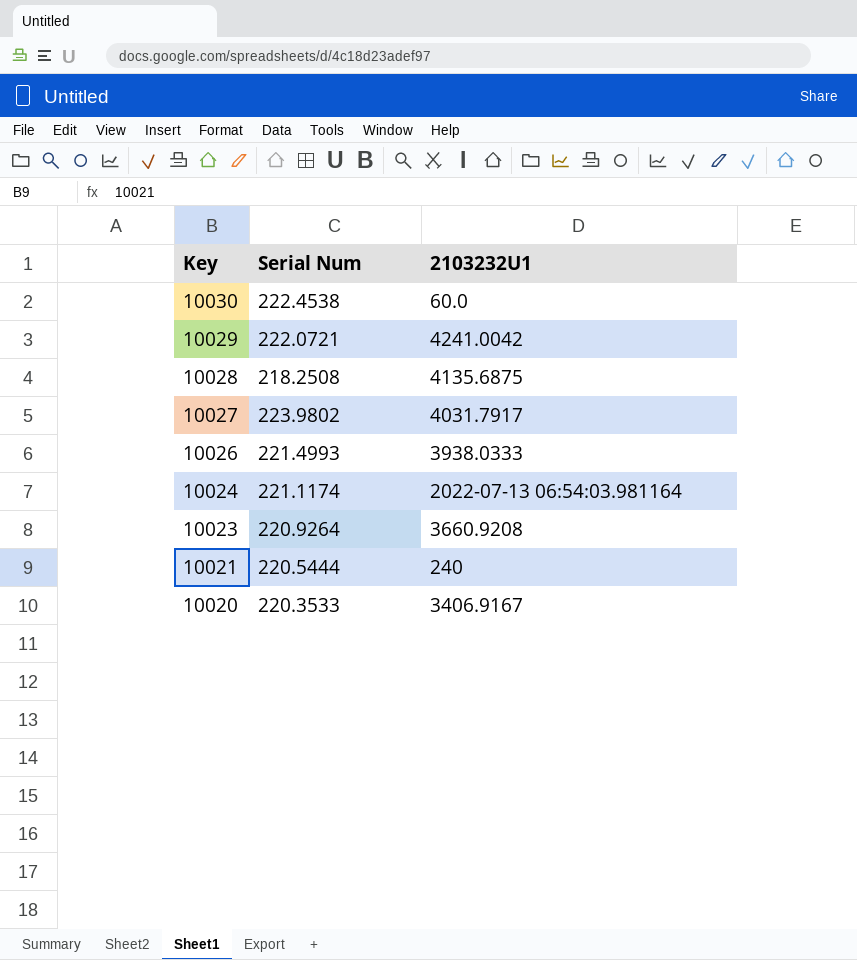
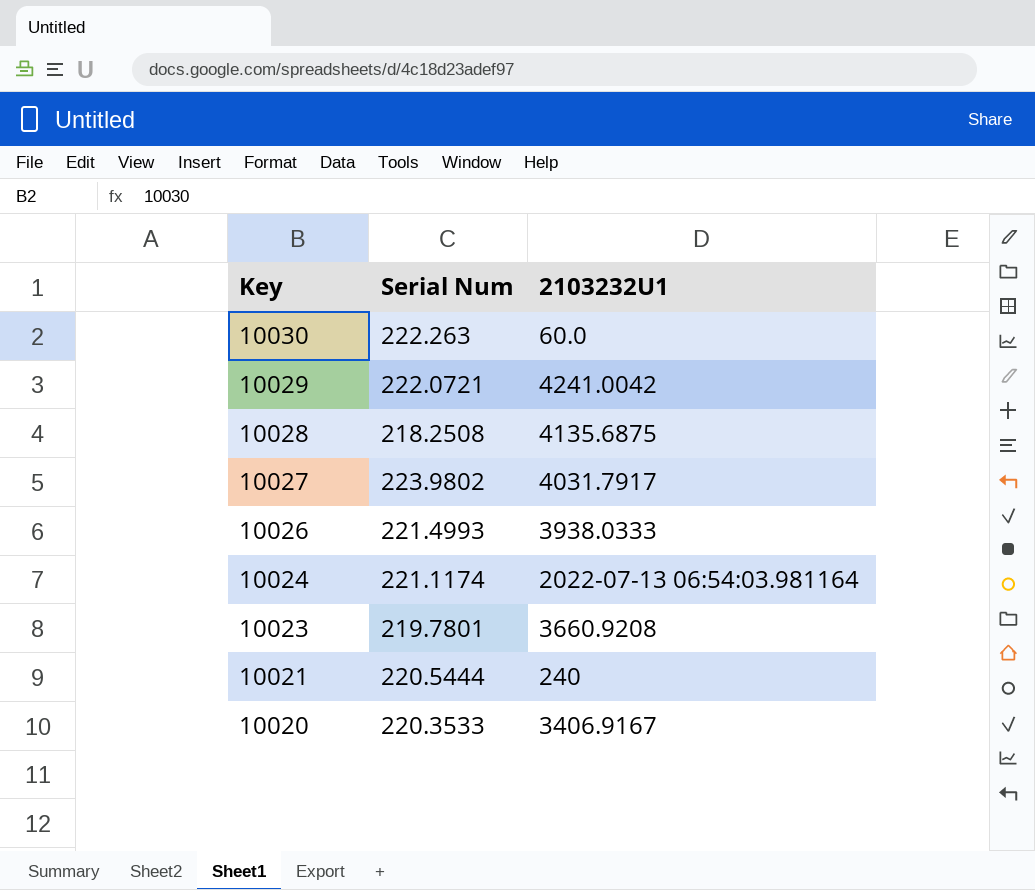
10030 | Serial Num: 222.4538 -> 222.263
10023 | Serial Num: 220.9264 -> 219.7801

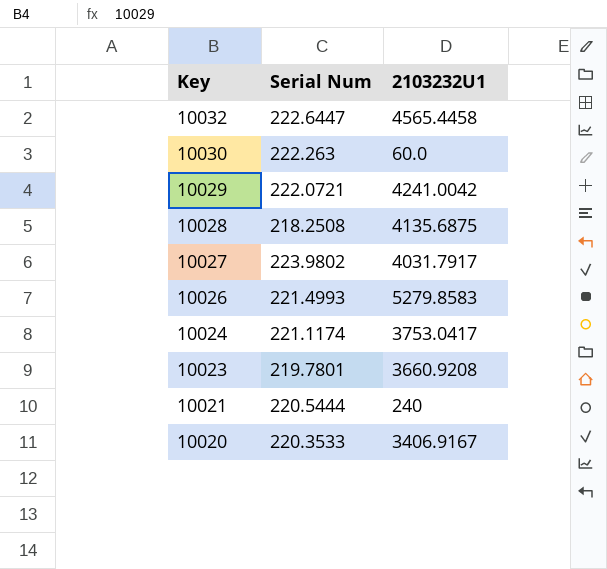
row 10032: none -> 222.6447 | 4565.4458
10026 | 2103232U1: 3938.0333 -> 5279.8583
10024 | 2103232U1: 2022-07-13 06:54:03.981164 -> 3753.0417

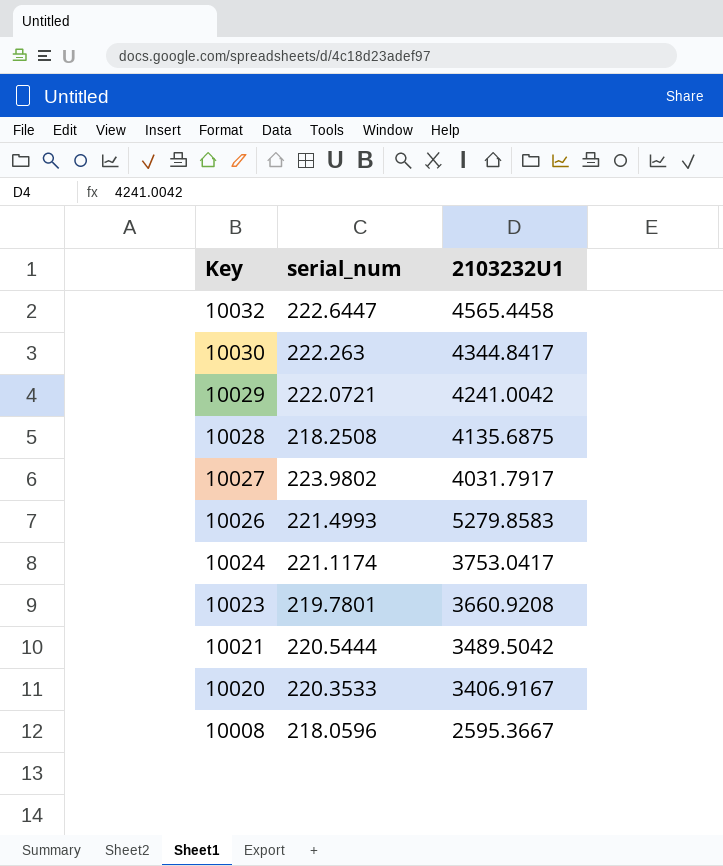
column name: Serial Num -> serial_num
10030 | 2103232U1: 60.0 -> 4344.8417
10021 | 2103232U1: 240 -> 3489.5042
row 10008: none -> 218.0596 | 2595.3667

